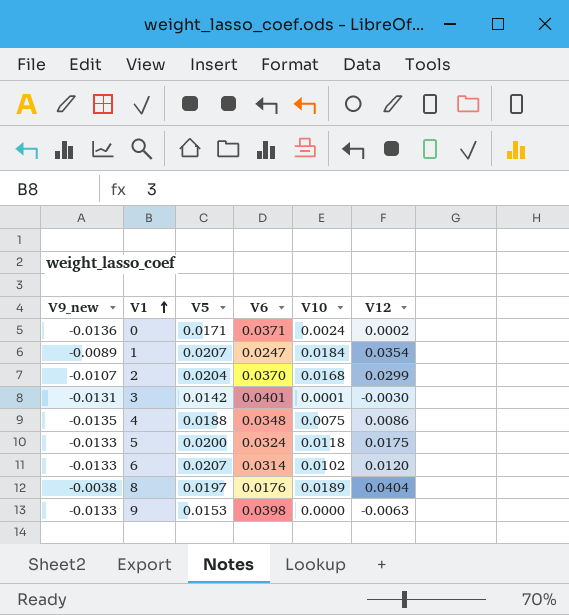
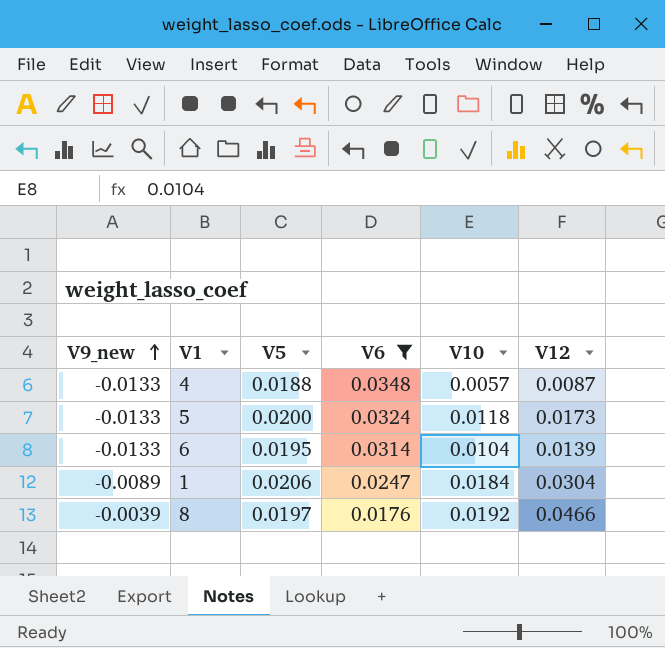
filter: none -> V6 <= 0.0348
row order: V1 ascending -> V9_new ascending
4 | V9_new: -0.0135 -> -0.0133
4 | V10: 0.0075 -> 0.0057
4 | V12: 0.0086 -> 0.0087
5 | V12: 0.0175 -> 0.0173
6 | V5: 0.0207 -> 0.0195
6 | V10: 0.0102 -> 0.0104
6 | V12: 0.0120 -> 0.0139
1 | V5: 0.0207 -> 0.0206
1 | V12: 0.0354 -> 0.0304
8 | V9_new: -0.0038 -> -0.0039
8 | V10: 0.0189 -> 0.0192
8 | V12: 0.0404 -> 0.0466

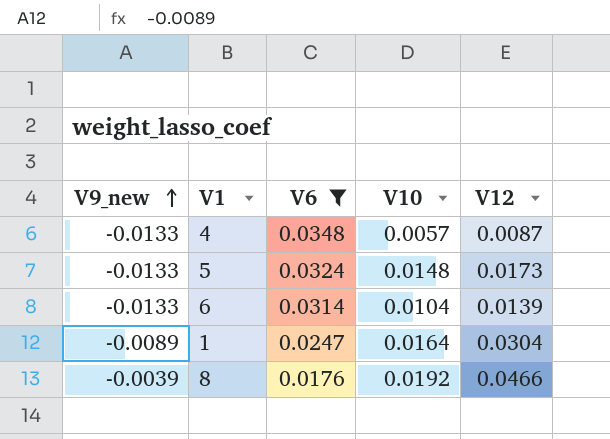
column V5 | position: 3 -> none
5 | V10: 0.0118 -> 0.0148
1 | V10: 0.0184 -> 0.0164

